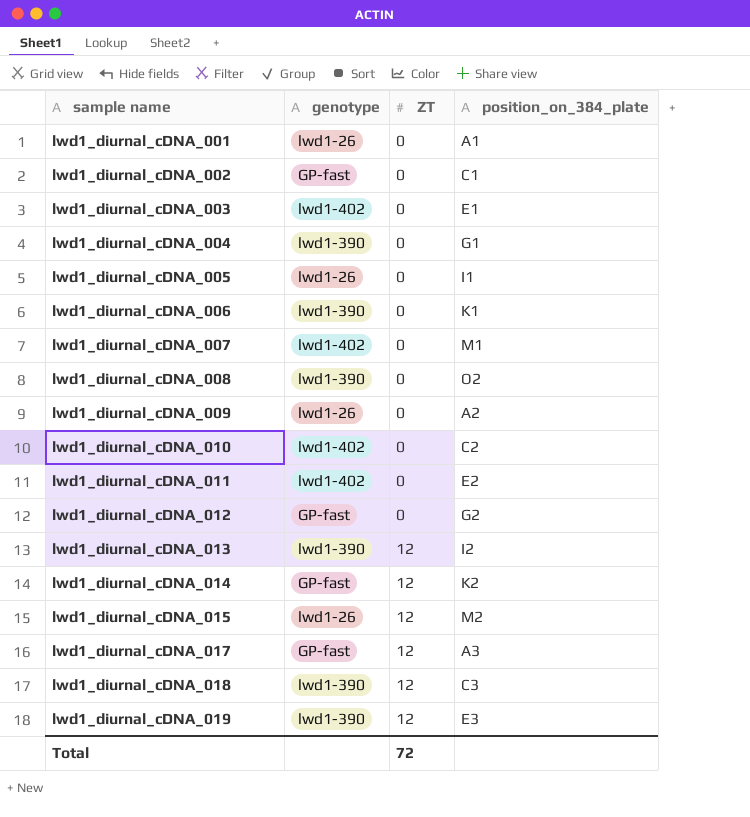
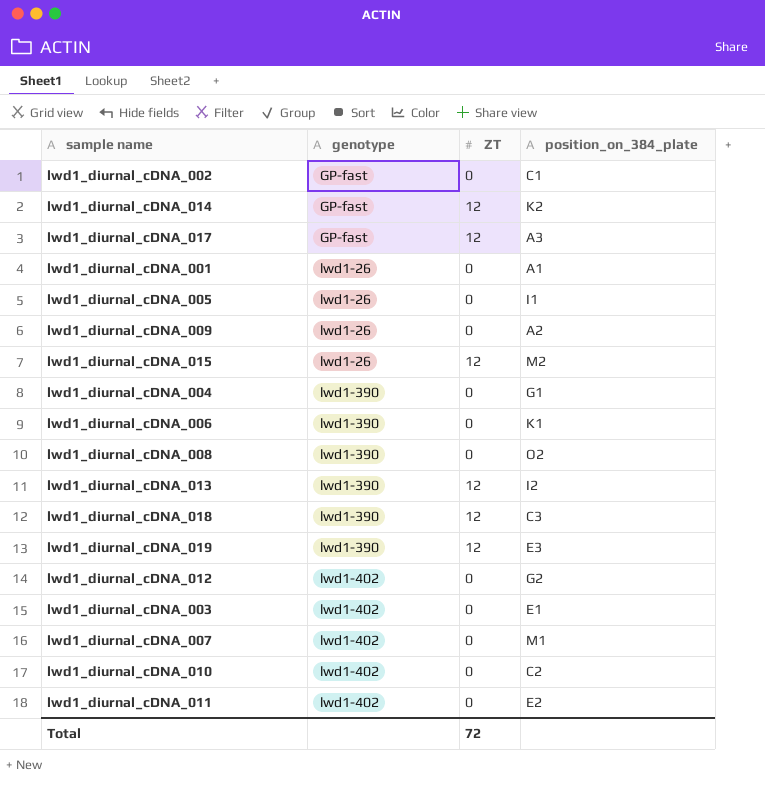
row order: sample name ascending -> genotype ascending
lwd1_diurnal_cDNA_012 | genotype: GP-fast -> lwd1-402

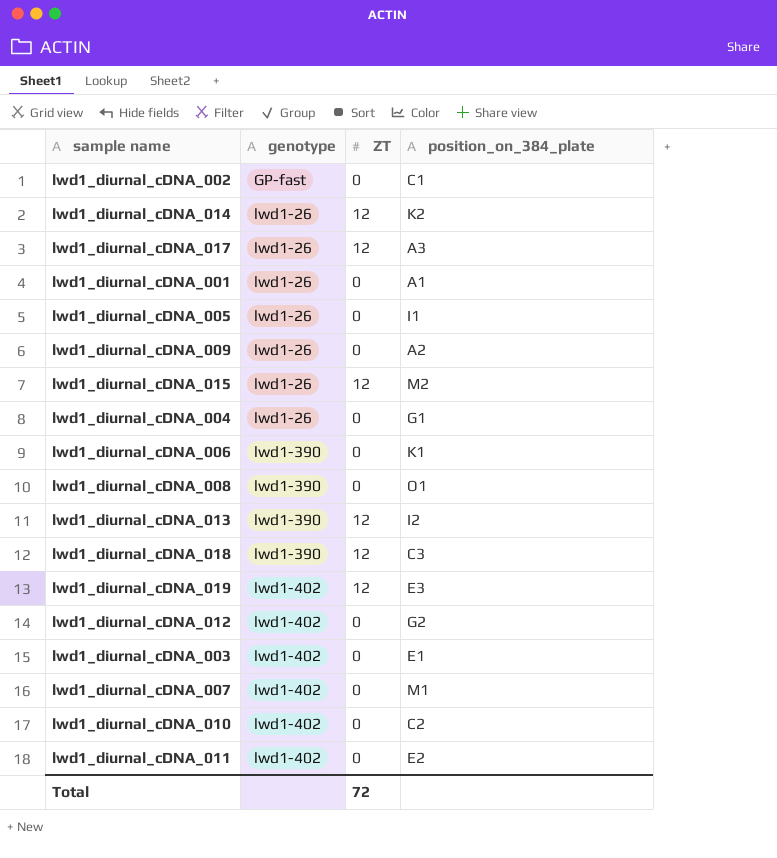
lwd1_diurnal_cDNA_014 | genotype: GP-fast -> lwd1-26
lwd1_diurnal_cDNA_017 | genotype: GP-fast -> lwd1-26
lwd1_diurnal_cDNA_004 | genotype: lwd1-390 -> lwd1-26
lwd1_diurnal_cDNA_008 | position_on_384_plate: O2 -> O1
lwd1_diurnal_cDNA_019 | genotype: lwd1-390 -> lwd1-402

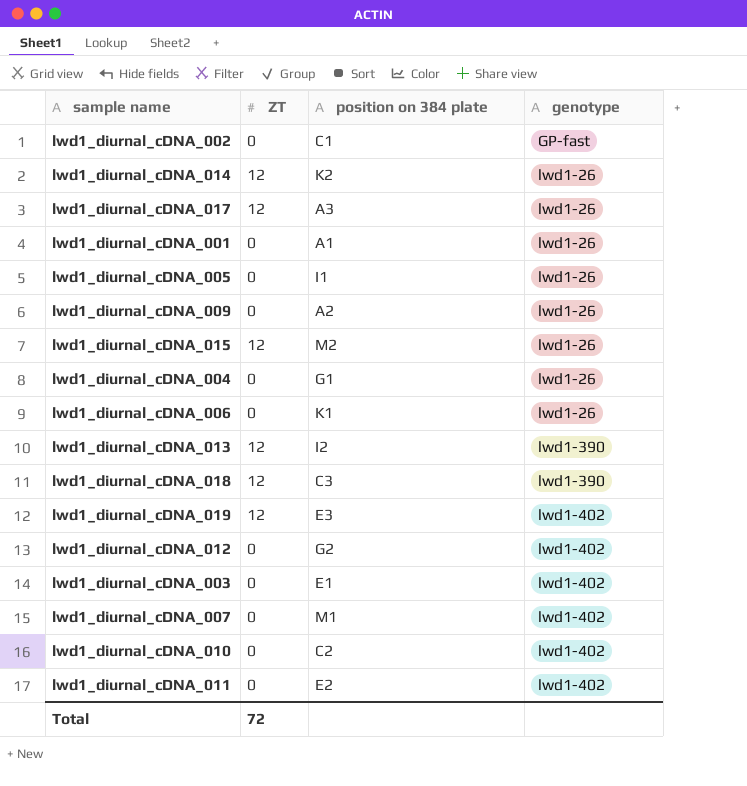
column name: position_on_384_plate -> position on 384 plate
column genotype | position: 2 -> 4
row lwd1_diurnal_cDNA_008: lwd1-390 | 0 | O1 -> none
lwd1_diurnal_cDNA_006 | genotype: lwd1-390 -> lwd1-26

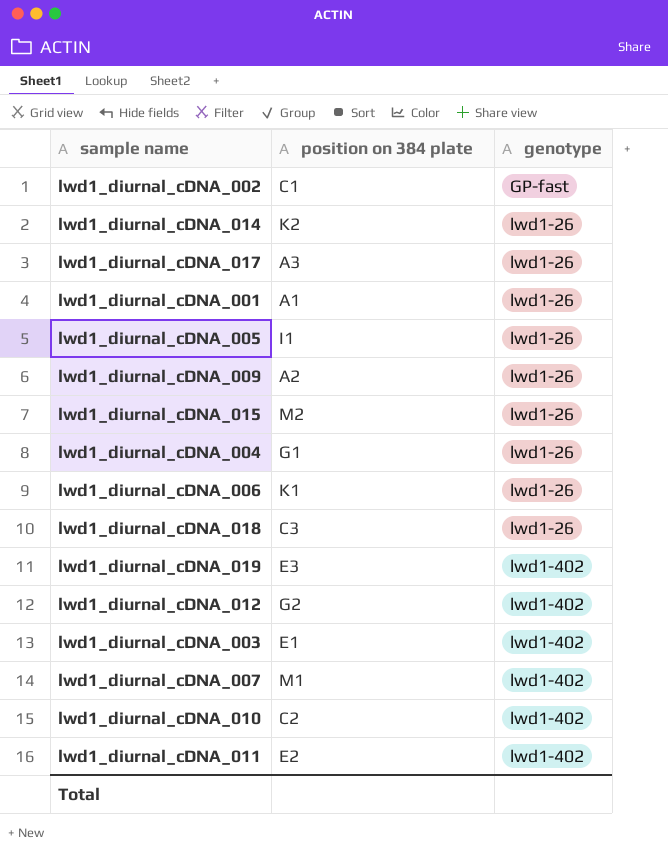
column ZT | position: 2 -> none
row lwd1_diurnal_cDNA_013: 12 | I2 | lwd1-390 -> none
lwd1_diurnal_cDNA_018 | genotype: lwd1-390 -> lwd1-26

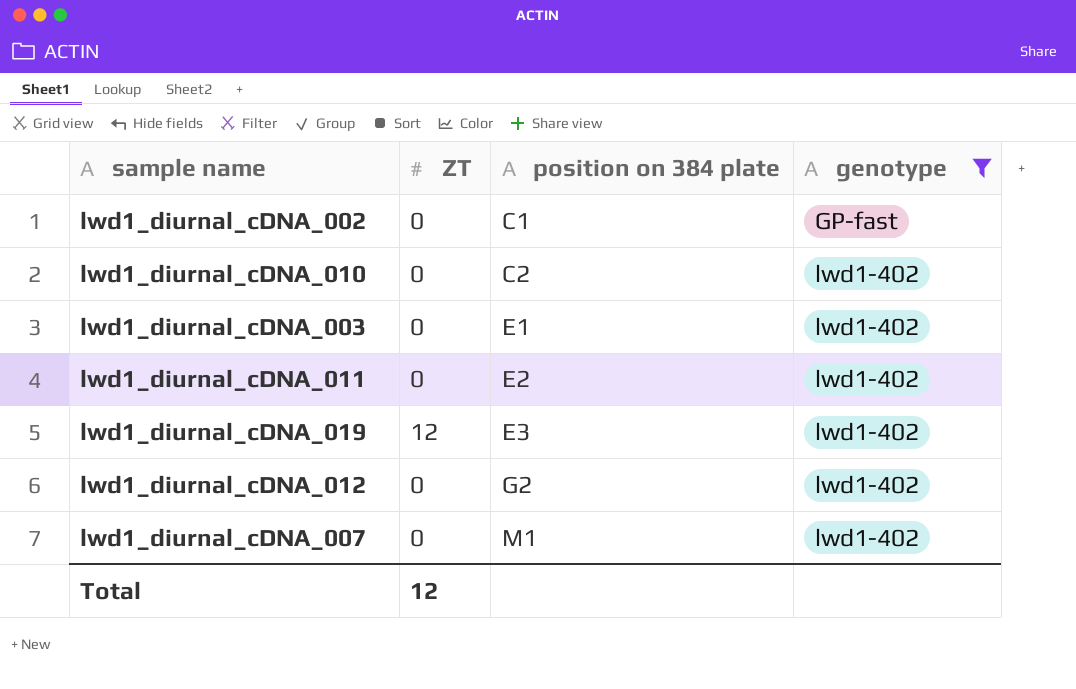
filter: none -> genotype != lwd1-26
row order: genotype ascending -> position on 384 plate ascending
column ZT | position: none -> 2

